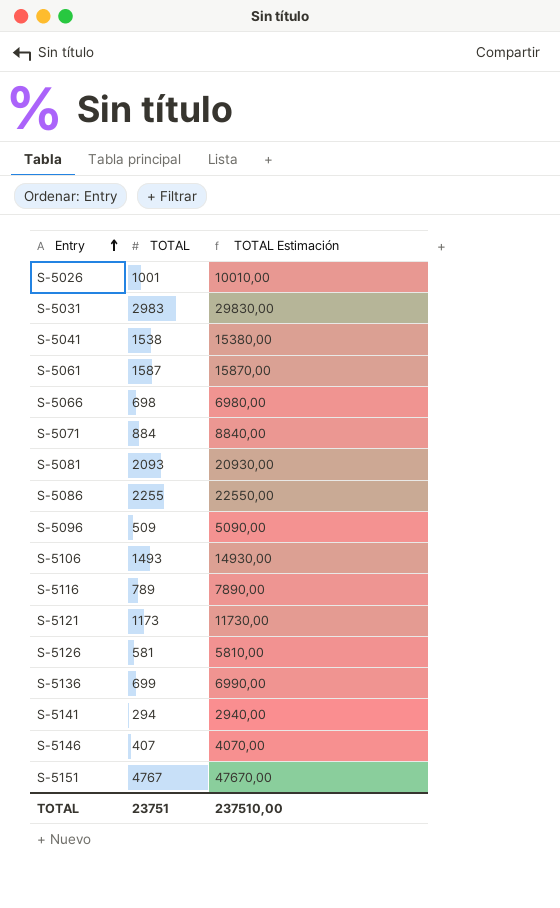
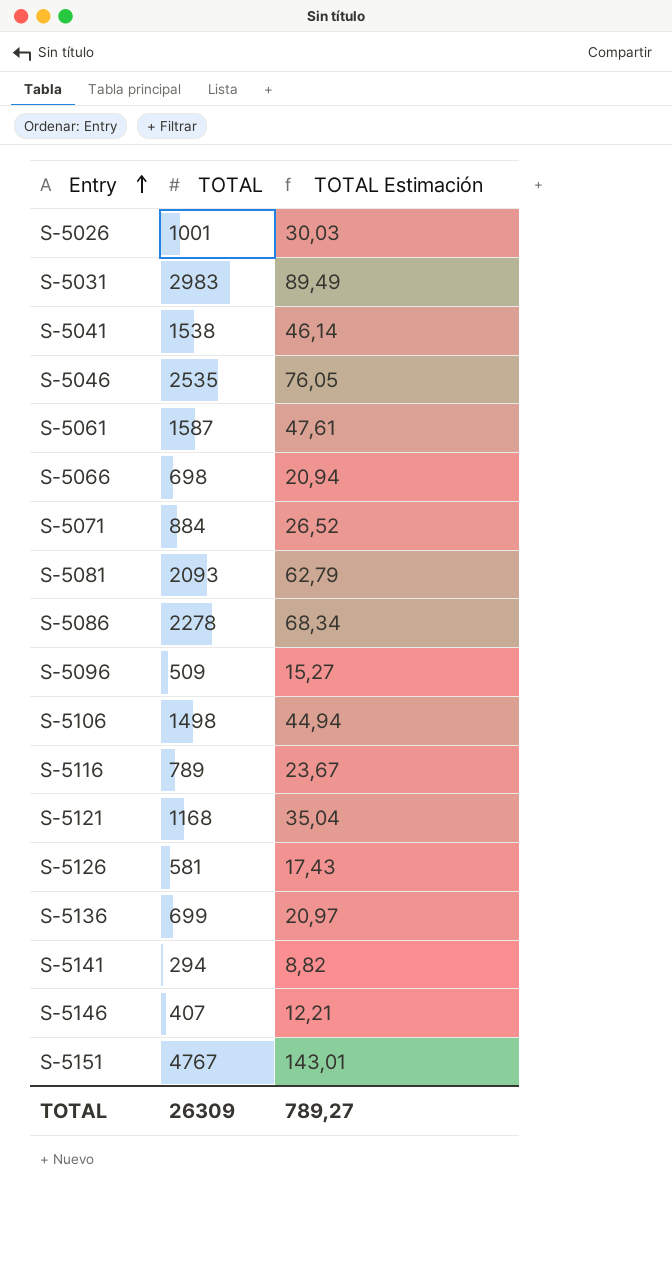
column TOTAL Estimación | formula: [TOTAL] * 10 -> [TOTAL] * 0,03
row S-5046: none -> 2535 | 76,05
S-5086 | TOTAL: 2255 -> 2278
S-5106 | TOTAL: 1493 -> 1498
S-5121 | TOTAL: 1173 -> 1168
TOTAL | TOTAL: 23751 -> 26309
TOTAL | TOTAL Estimación: 237510,00 -> 789,27

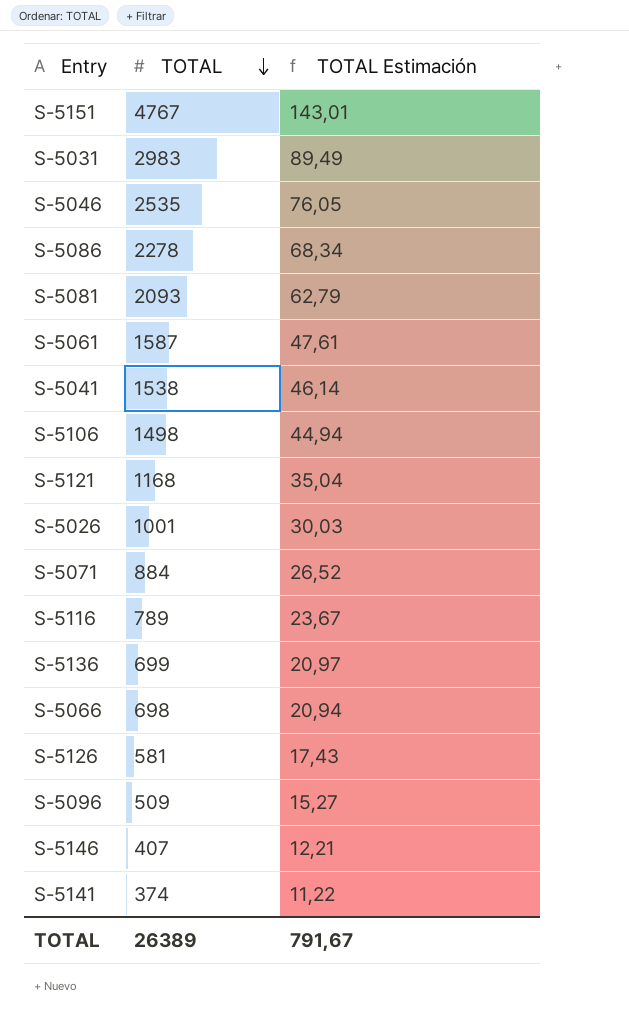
row order: Entry ascending -> TOTAL descending
S-5141 | TOTAL: 294 -> 374
S-5141 | TOTAL Estimación: 8,82 -> 11,22
TOTAL | TOTAL: 26309 -> 26389
TOTAL | TOTAL Estimación: 789,27 -> 791,67

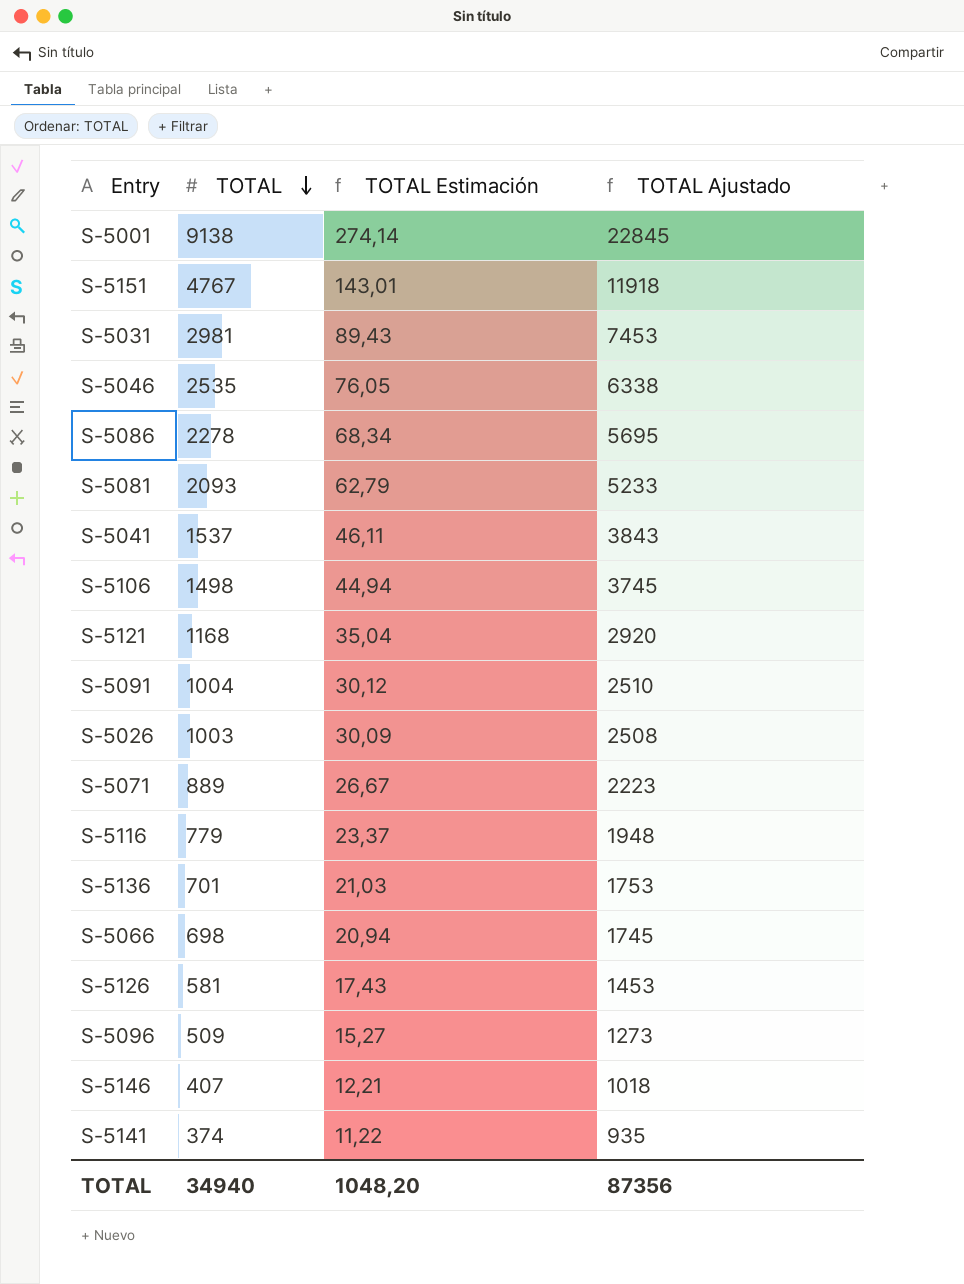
column TOTAL Ajustado | formula: none -> [TOTAL] * 2,5
row S-5061: 1587 | 47,61 -> none
row S-5001: none -> 9138 | 274,14 | 22845
S-5031 | TOTAL: 2983 -> 2981
S-5031 | TOTAL Estimación: 89,49 -> 89,43
S-5041 | TOTAL: 1538 -> 1537
S-5041 | TOTAL Estimación: 46,14 -> 46,11
row S-5091: none -> 1004 | 30,12 | 2510
S-5026 | TOTAL: 1001 -> 1003
S-5026 | TOTAL Estimación: 30,03 -> 30,09
S-5071 | TOTAL: 884 -> 889
S-5071 | TOTAL Estimación: 26,52 -> 26,67
S-5116 | TOTAL: 789 -> 779
S-5116 | TOTAL Estimación: 23,67 -> 23,37
S-5136 | TOTAL: 699 -> 701
S-5136 | TOTAL Estimación: 20,97 -> 21,03
TOTAL | TOTAL: 26389 -> 34940
TOTAL | TOTAL Estimación: 791,67 -> 1048,20

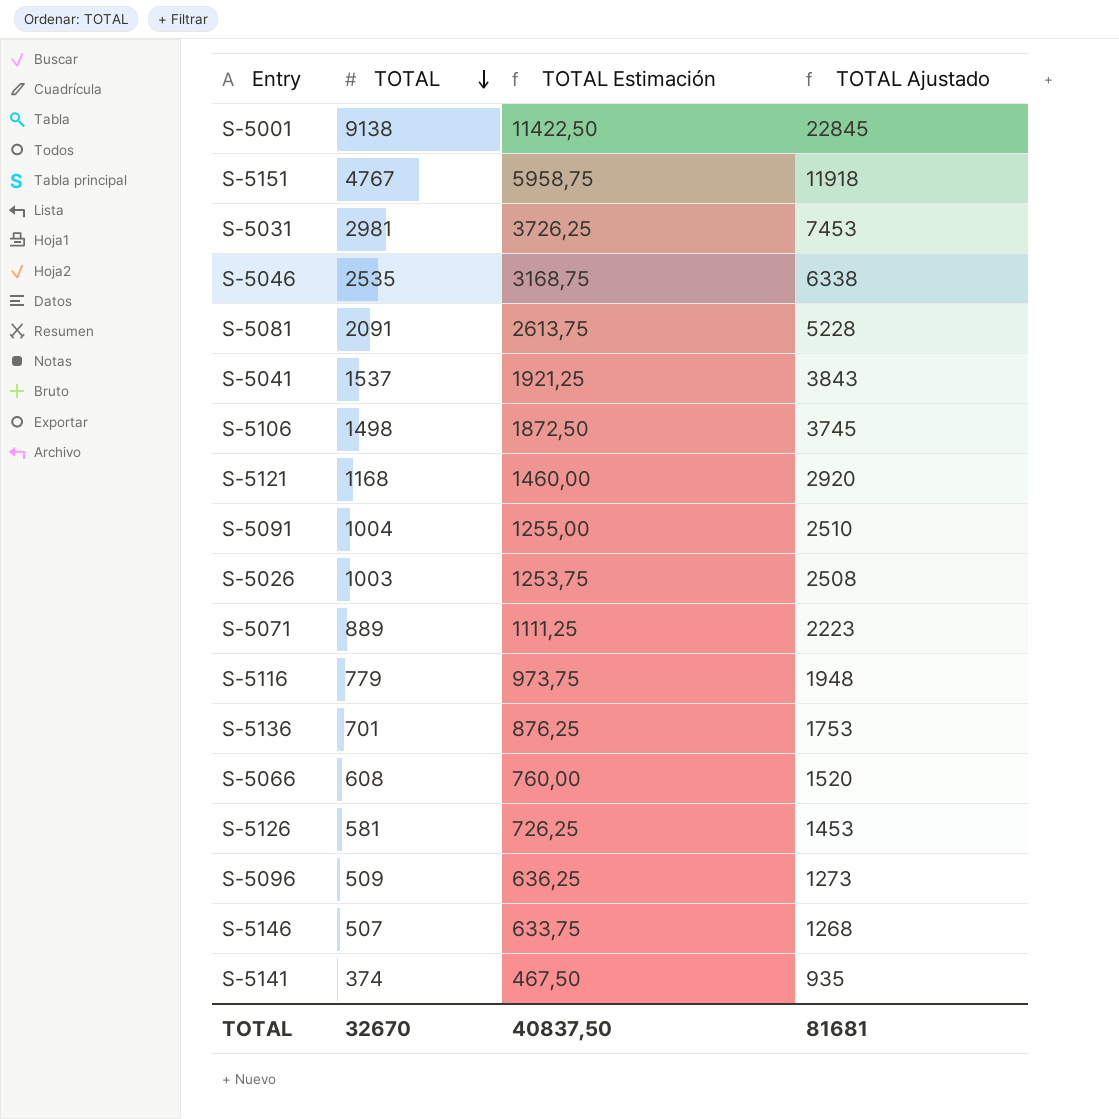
column TOTAL Estimación | formula: [TOTAL] * 0,03 -> [TOTAL] * 1,25
row S-5086: 2278 | 68,34 | 5695 -> none
S-5081 | TOTAL: 2093 -> 2091
S-5081 | TOTAL Ajustado: 5233 -> 5228
S-5066 | TOTAL: 698 -> 608
S-5066 | TOTAL Ajustado: 1745 -> 1520
S-5146 | TOTAL: 407 -> 507
S-5146 | TOTAL Ajustado: 1018 -> 1268
TOTAL | TOTAL: 34940 -> 32670
TOTAL | TOTAL Estimación: 1048,20 -> 40837,50
TOTAL | TOTAL Ajustado: 87356 -> 81681

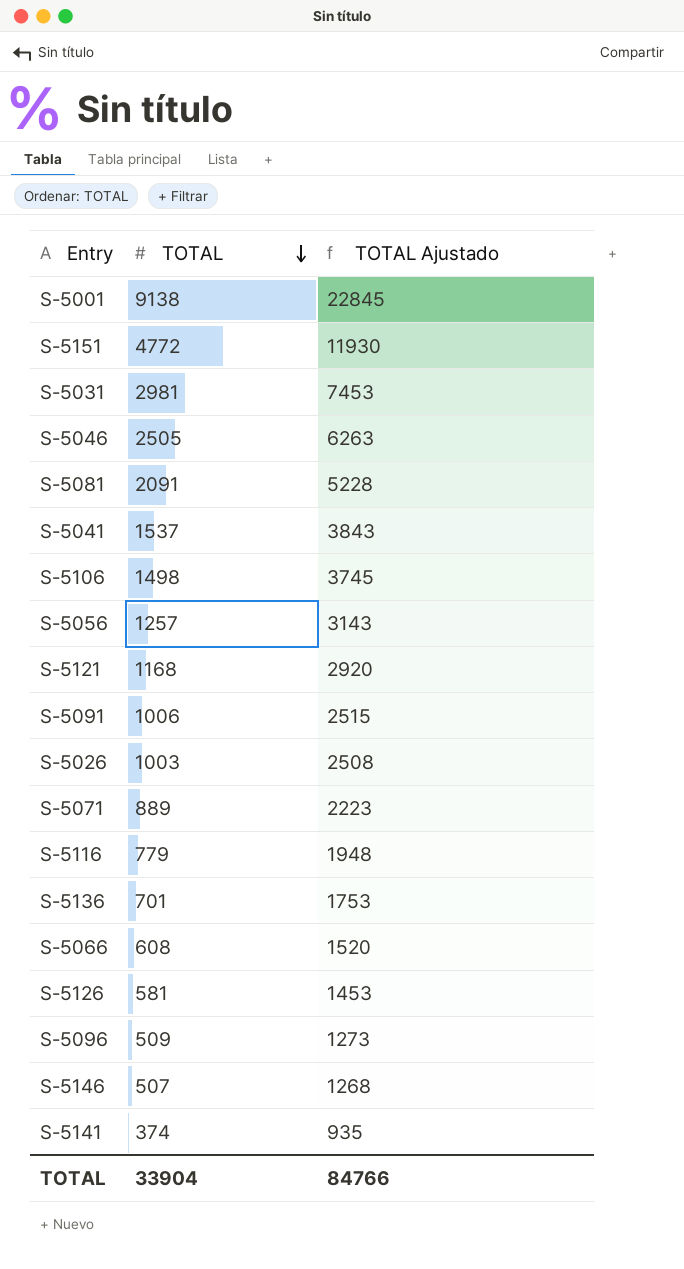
column TOTAL Estimación | formula: [TOTAL] * 1,25 -> none
S-5151 | TOTAL: 4767 -> 4772
S-5151 | TOTAL Ajustado: 11918 -> 11930
S-5046 | TOTAL: 2535 -> 2505
S-5046 | TOTAL Ajustado: 6338 -> 6263
row S-5056: none -> 1257 | 3143
S-5091 | TOTAL: 1004 -> 1006
S-5091 | TOTAL Ajustado: 2510 -> 2515
TOTAL | TOTAL: 32670 -> 33904
TOTAL | TOTAL Ajustado: 81681 -> 84766

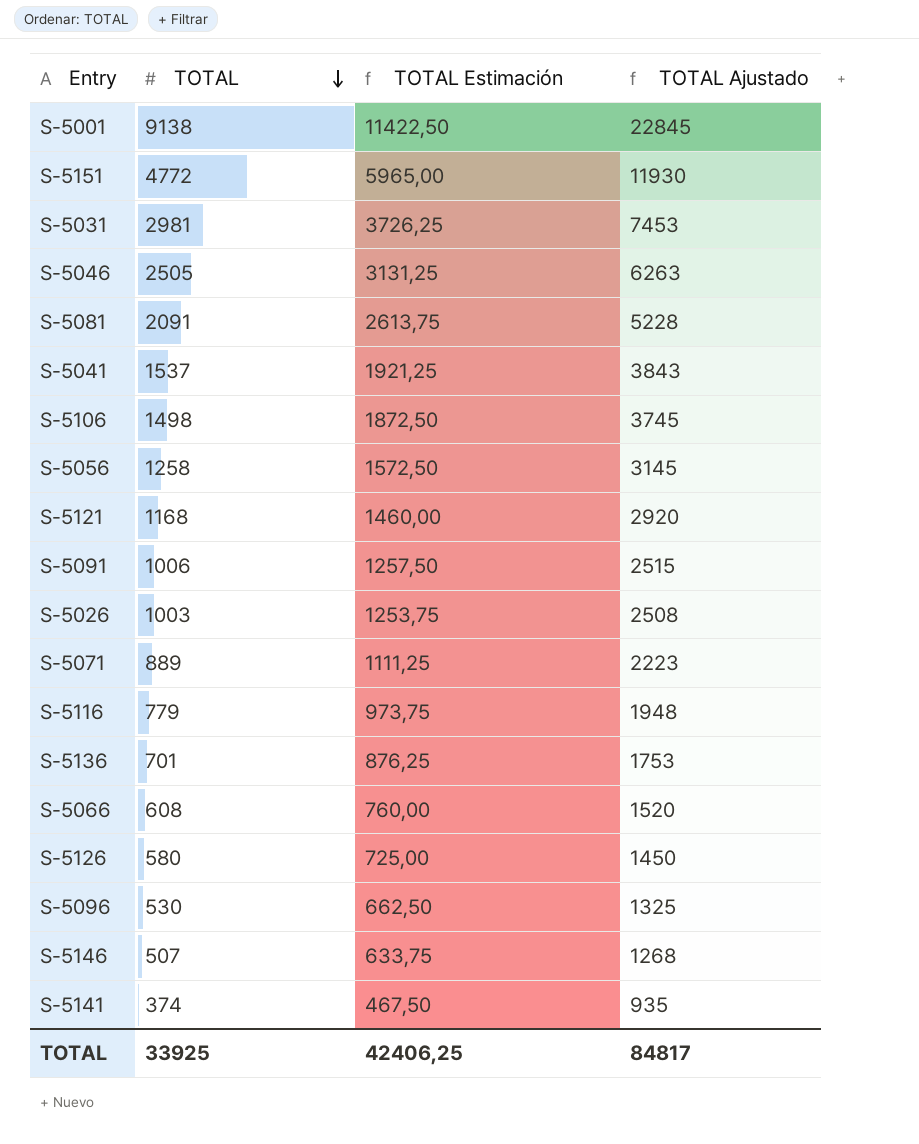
column TOTAL Estimación | formula: none -> [TOTAL] * 1,25
S-5056 | TOTAL: 1257 -> 1258
S-5056 | TOTAL Ajustado: 3143 -> 3145
S-5126 | TOTAL: 581 -> 580
S-5126 | TOTAL Ajustado: 1453 -> 1450
S-5096 | TOTAL: 509 -> 530
S-5096 | TOTAL Ajustado: 1273 -> 1325
TOTAL | TOTAL: 33904 -> 33925
TOTAL | TOTAL Ajustado: 84766 -> 84817

